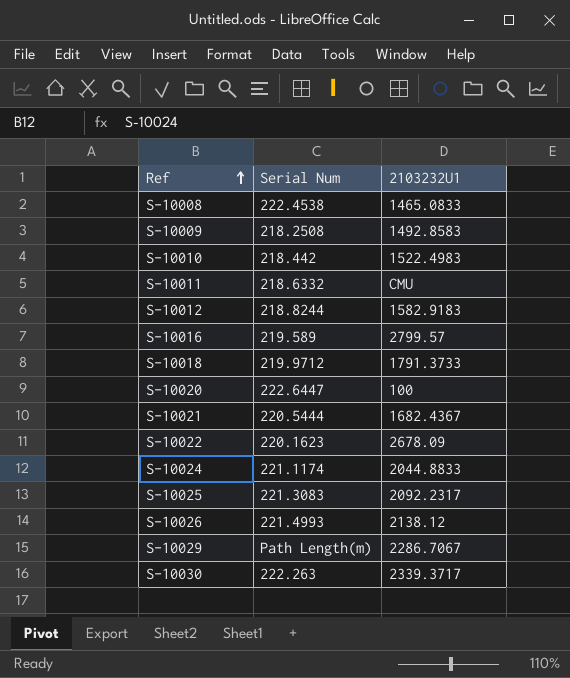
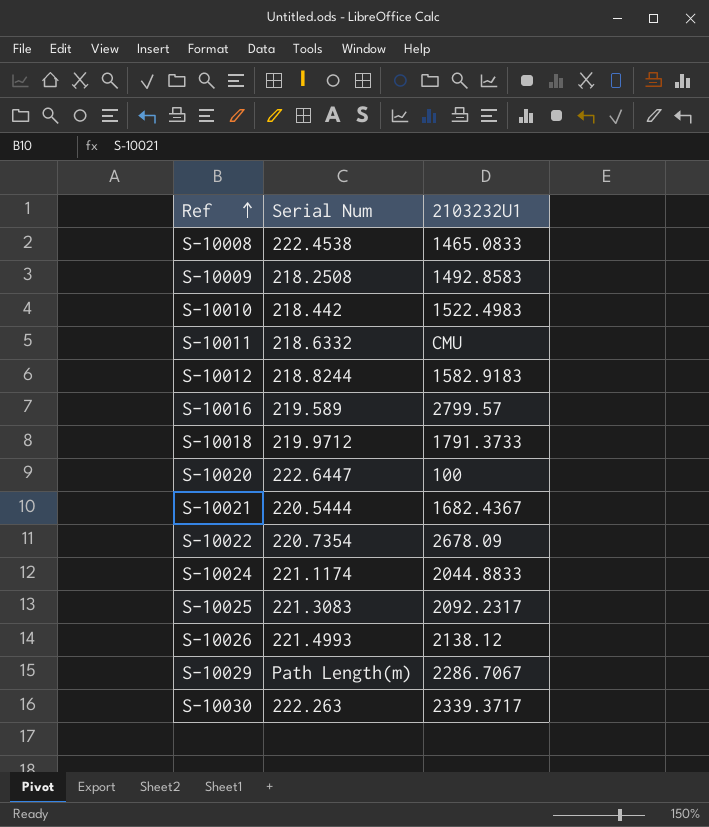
S-10022 | Serial Num: 220.1623 -> 220.7354

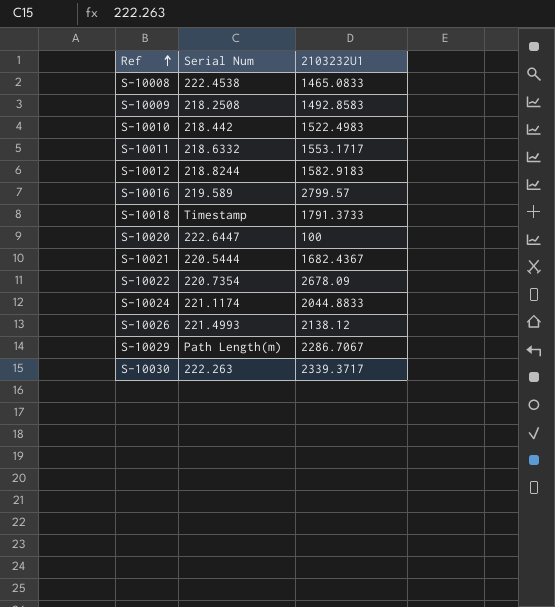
row S-10025: 221.3083 | 2092.2317 -> none
S-10011 | 2103232U1: CMU -> 1553.1717
S-10018 | Serial Num: 219.9712 -> Timestamp

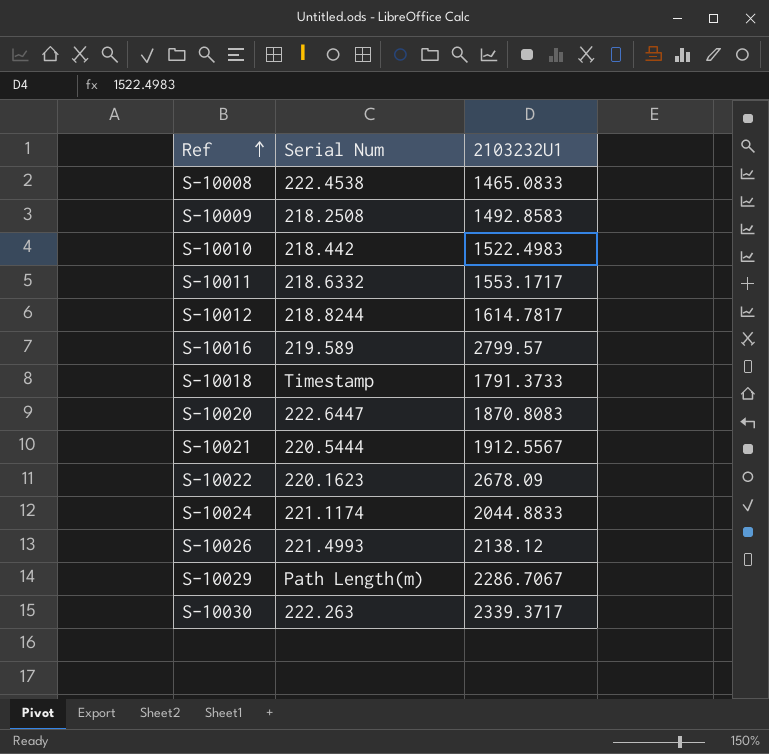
S-10012 | 2103232U1: 1582.9183 -> 1614.7817
S-10020 | 2103232U1: 100 -> 1870.8083
S-10021 | 2103232U1: 1682.4367 -> 1912.5567
S-10022 | Serial Num: 220.7354 -> 220.1623

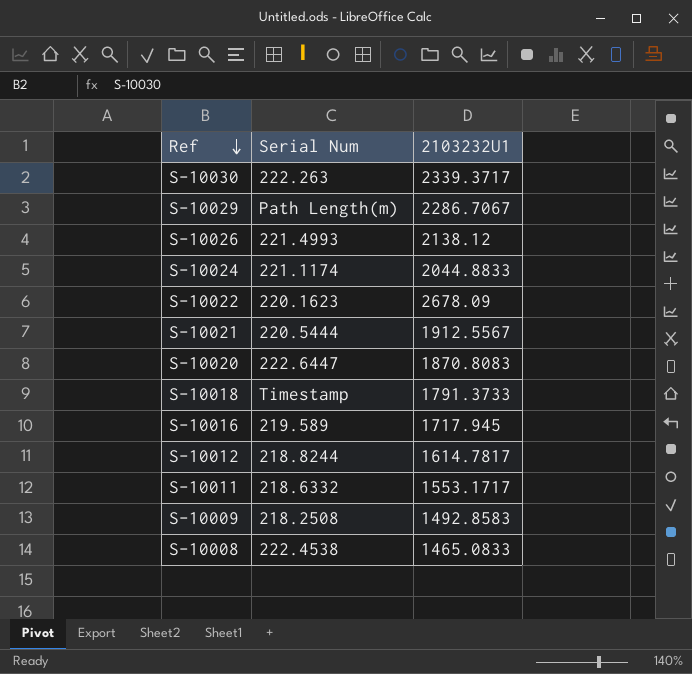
row order: Ref ascending -> Ref descending
row S-10010: 218.442 | 1522.4983 -> none
S-10016 | 2103232U1: 2799.57 -> 1717.945

